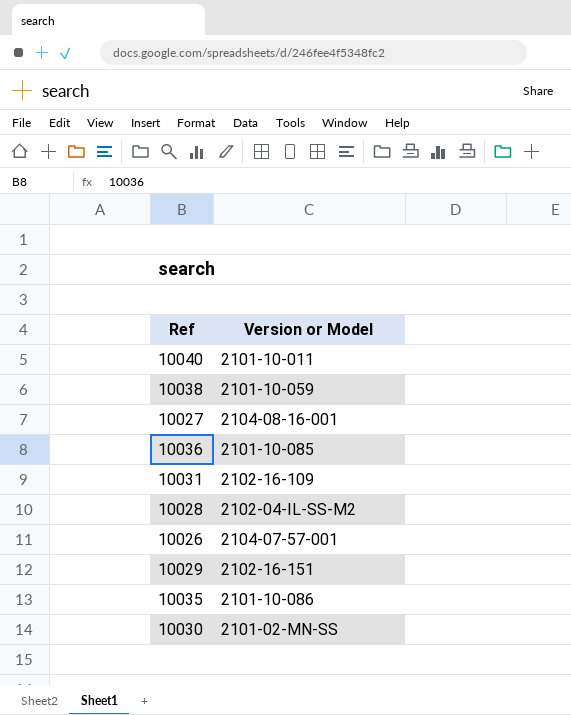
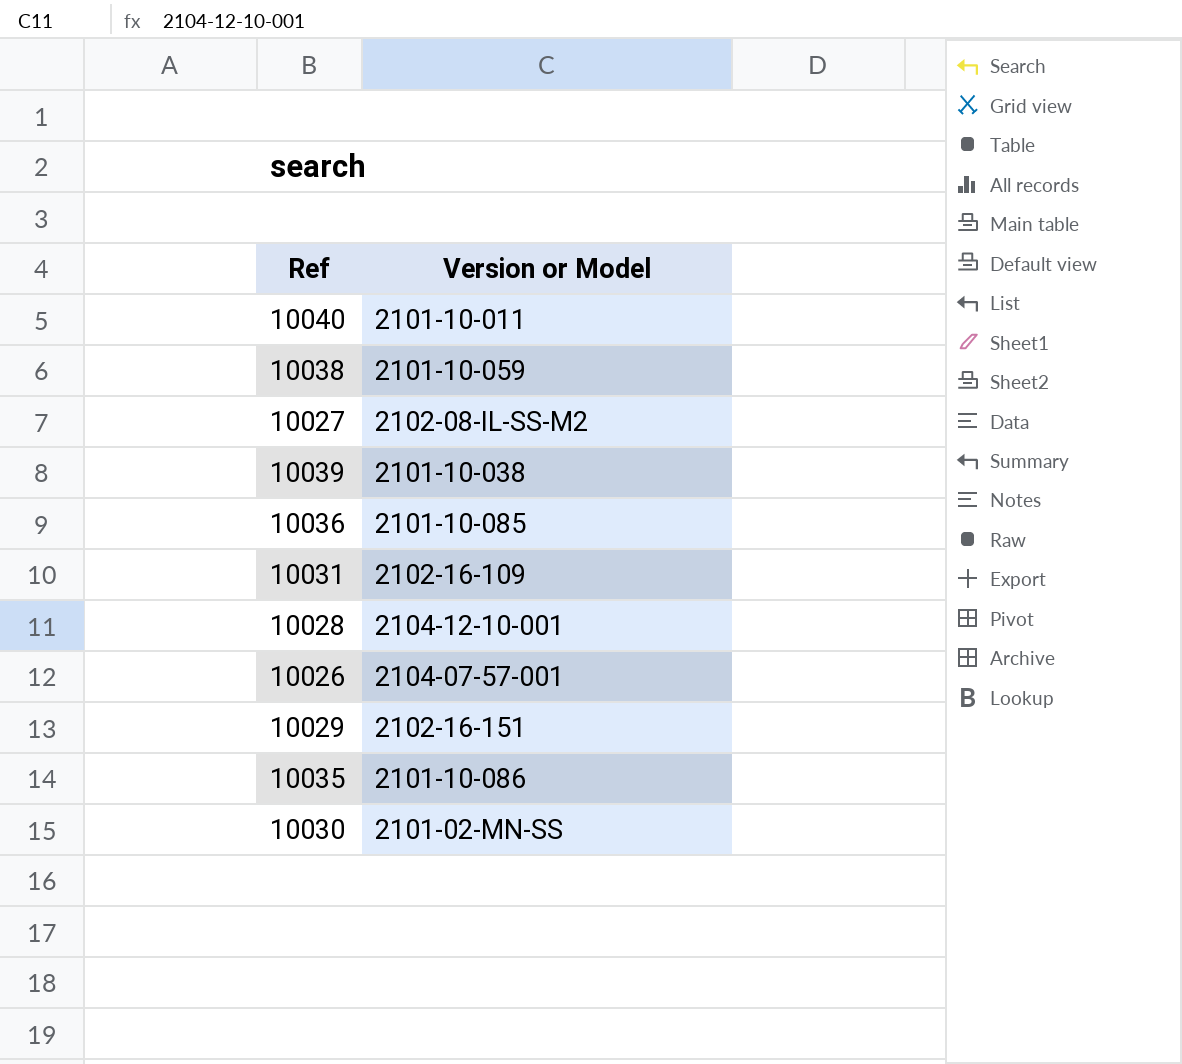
10027 | Version or Model: 2104-08-16-001 -> 2102-08-IL-SS-M2
row 10039: none -> 2101-10-038
10028 | Version or Model: 2102-04-IL-SS-M2 -> 2104-12-10-001

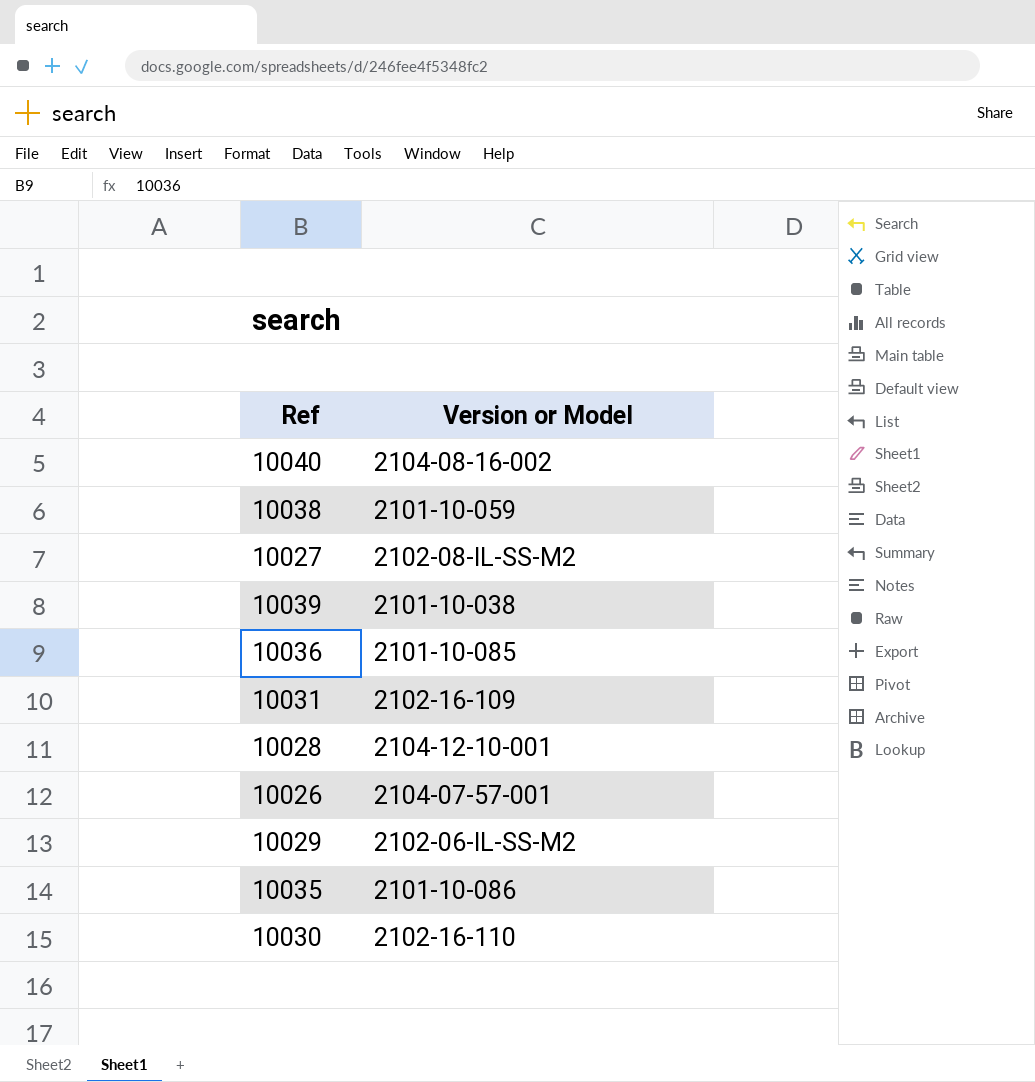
10040 | Version or Model: 2101-10-011 -> 2104-08-16-002
10029 | Version or Model: 2102-16-151 -> 2102-06-IL-SS-M2
10030 | Version or Model: 2101-02-MN-SS -> 2102-16-110

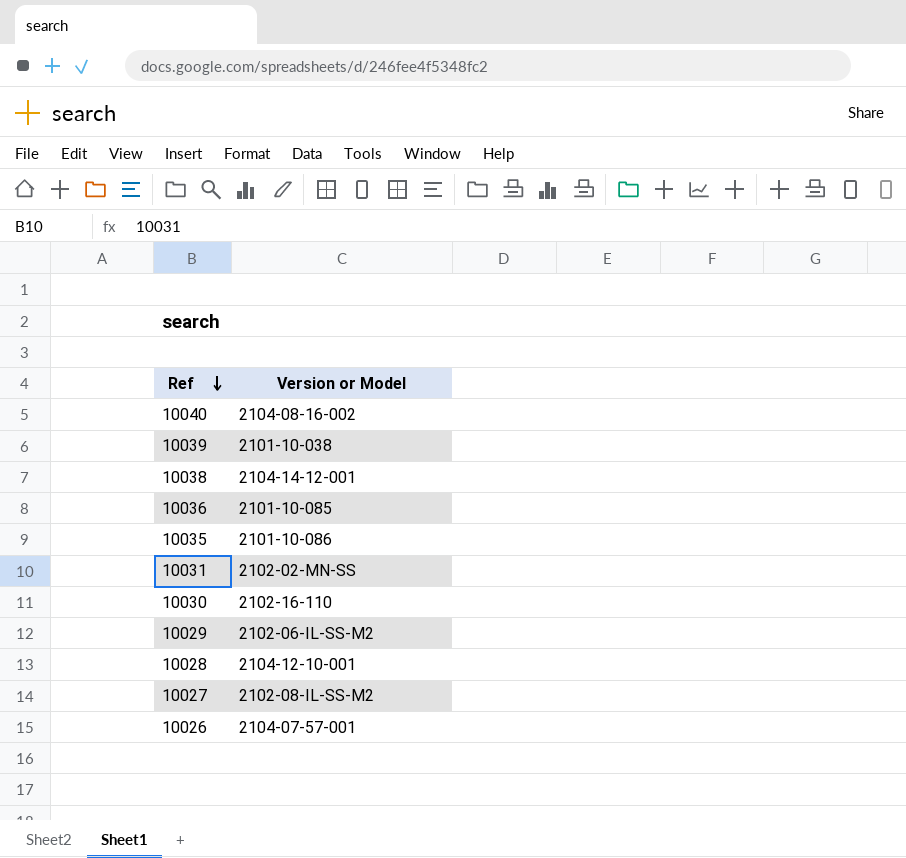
row order: none -> Ref descending
10038 | Version or Model: 2101-10-059 -> 2104-14-12-001
10031 | Version or Model: 2102-16-109 -> 2102-02-MN-SS

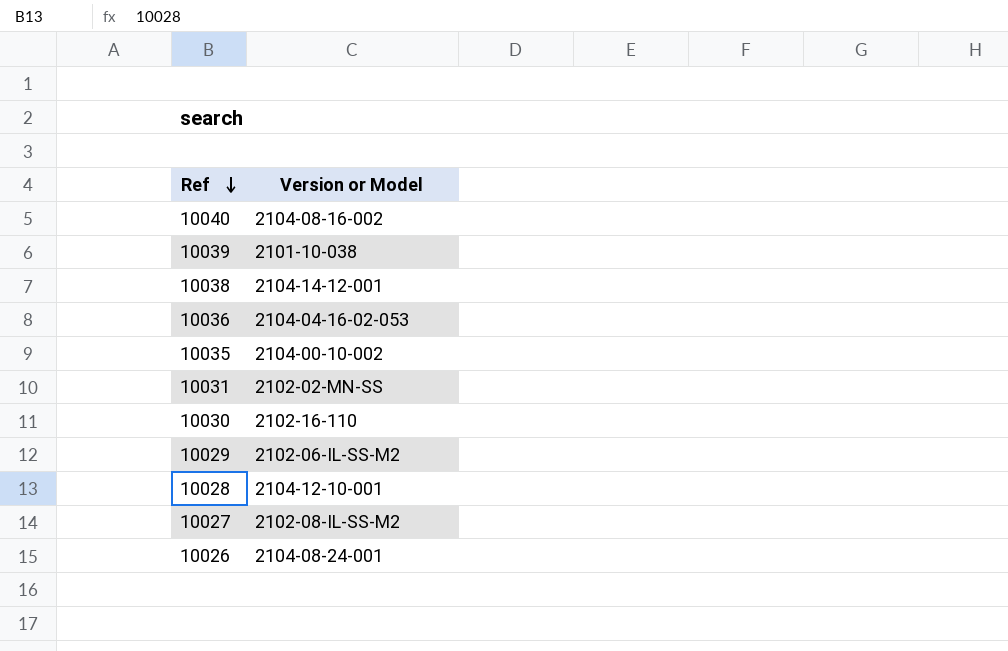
10036 | Version or Model: 2101-10-085 -> 2104-04-16-02-053
10035 | Version or Model: 2101-10-086 -> 2104-00-10-002
10026 | Version or Model: 2104-07-57-001 -> 2104-08-24-001

